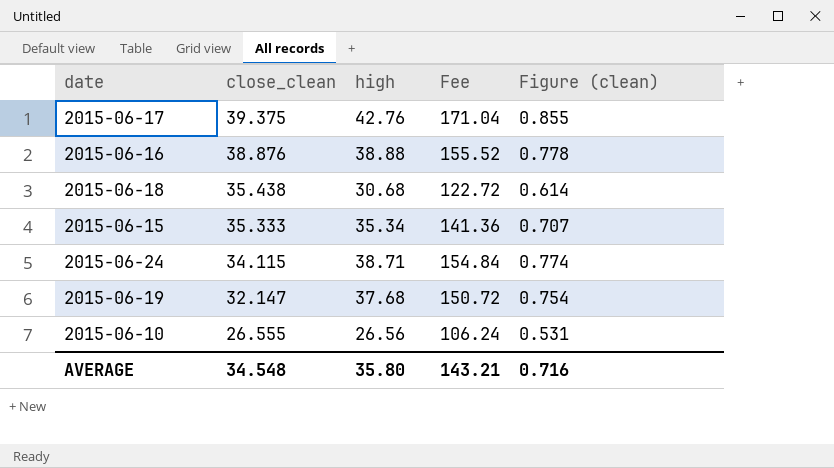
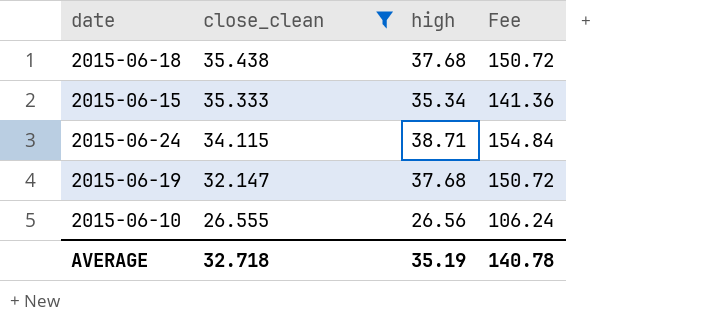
filter: none -> close_clean <= 35.438
column Figure (clean) | formula: [high] * 0.02 -> none
2015-06-18 | high: 30.68 -> 37.68
2015-06-18 | Fee: 122.72 -> 150.72
AVERAGE | close_clean: 34.548 -> 32.718
AVERAGE | high: 35.80 -> 35.19
AVERAGE | Fee: 143.21 -> 140.78

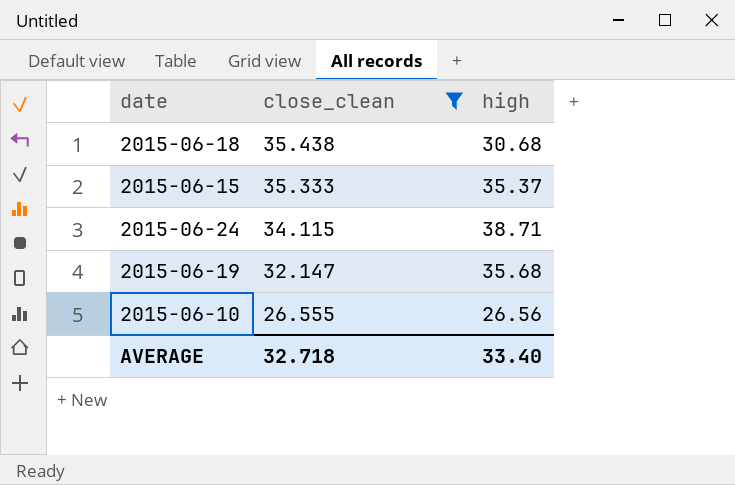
column Fee | formula: [high] * 4 -> none
2015-06-18 | high: 37.68 -> 30.68
2015-06-15 | high: 35.34 -> 35.37
2015-06-19 | high: 37.68 -> 35.68
AVERAGE | high: 35.19 -> 33.40

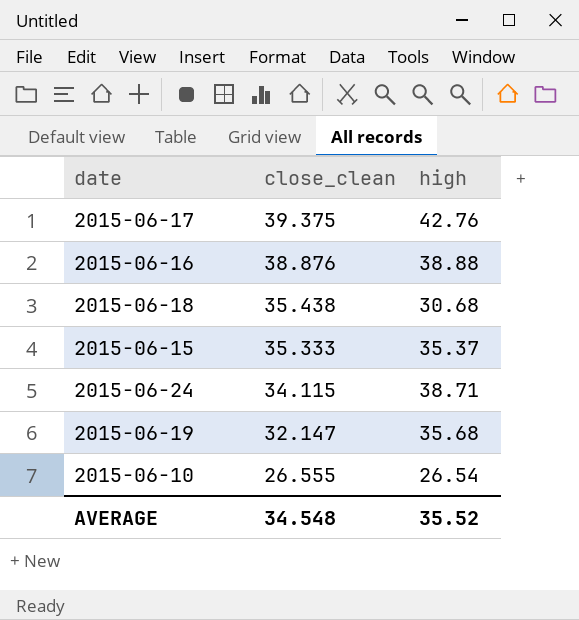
filter: close_clean <= 35.438 -> none
2015-06-10 | high: 26.56 -> 26.54
AVERAGE | close_clean: 32.718 -> 34.548
AVERAGE | high: 33.40 -> 35.52

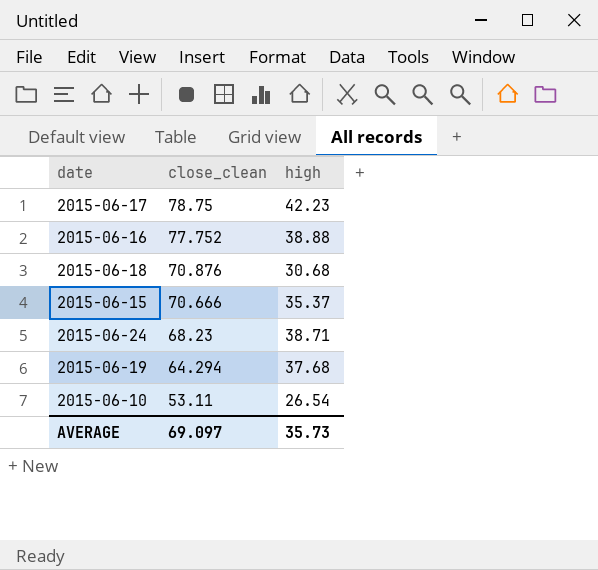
2015-06-17 | close_clean: 39.375 -> 78.75
2015-06-17 | high: 42.76 -> 42.23
2015-06-16 | close_clean: 38.876 -> 77.752
2015-06-18 | close_clean: 35.438 -> 70.876
2015-06-15 | close_clean: 35.333 -> 70.666
2015-06-24 | close_clean: 34.115 -> 68.23
2015-06-19 | close_clean: 32.147 -> 64.294
2015-06-19 | high: 35.68 -> 37.68
2015-06-10 | close_clean: 26.555 -> 53.11
AVERAGE | close_clean: 34.548 -> 69.097
AVERAGE | high: 35.52 -> 35.73

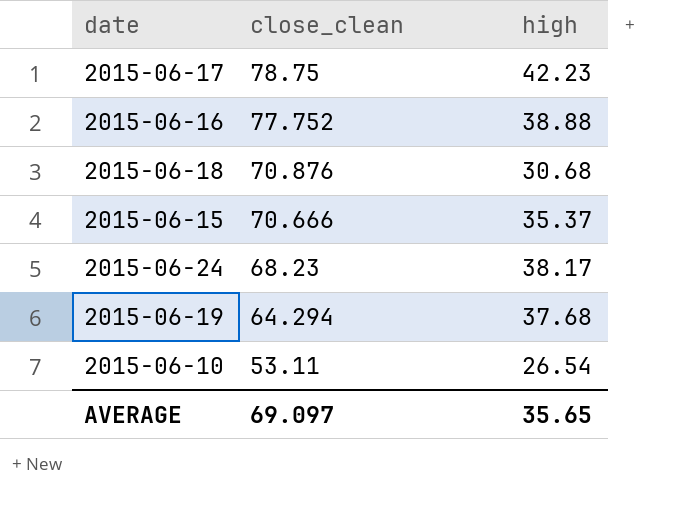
2015-06-24 | high: 38.71 -> 38.17
AVERAGE | high: 35.73 -> 35.65

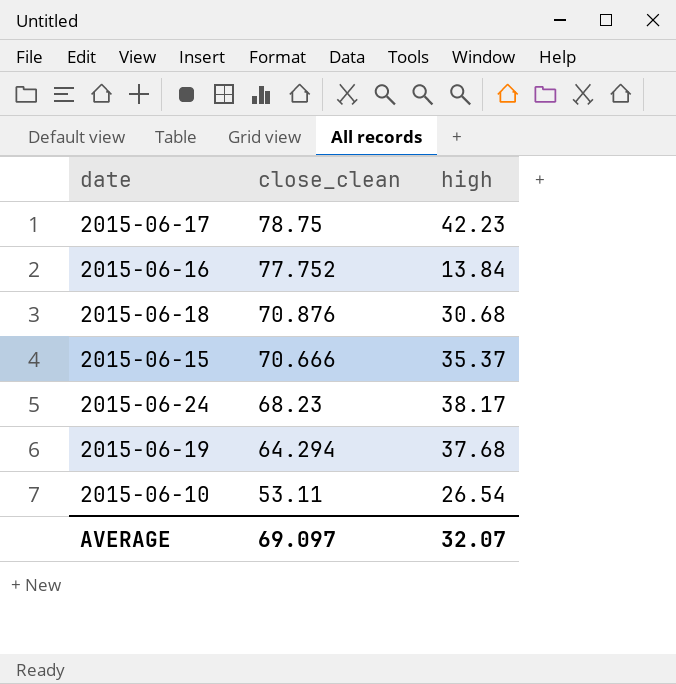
2015-06-16 | high: 38.88 -> 13.84
AVERAGE | high: 35.65 -> 32.07

